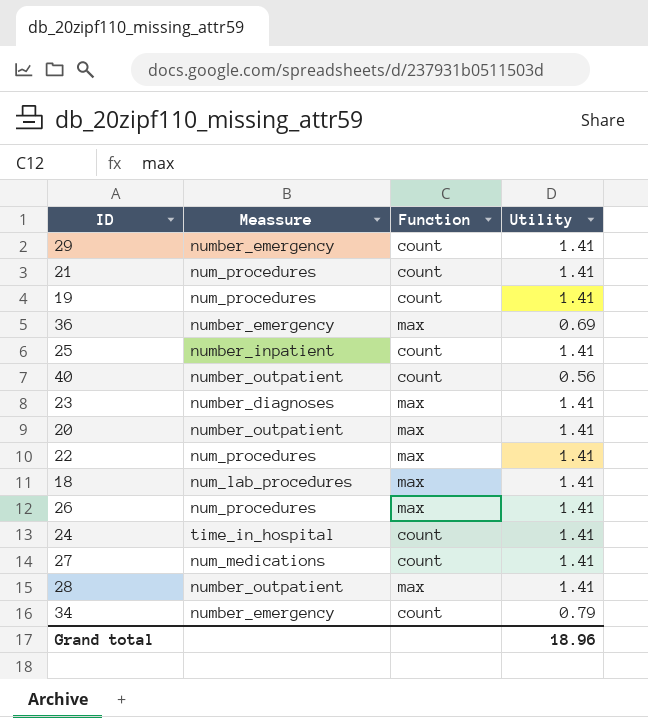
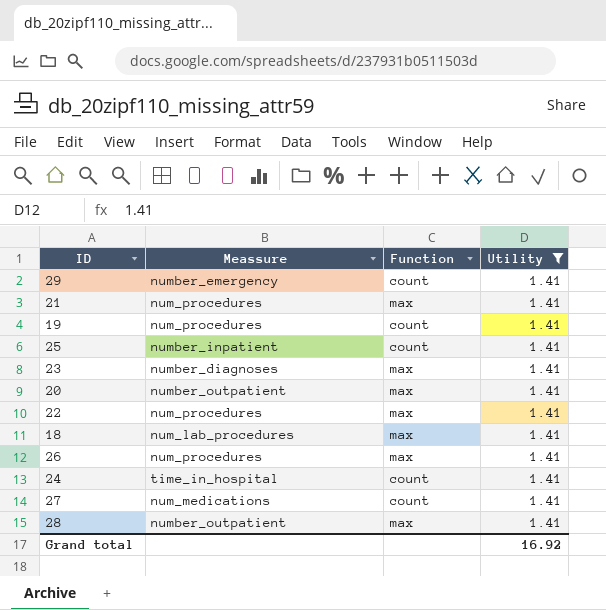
filter: none -> Utility = 1.41
21 | Function: count -> max
Grand total | Utility: 18.96 -> 16.92

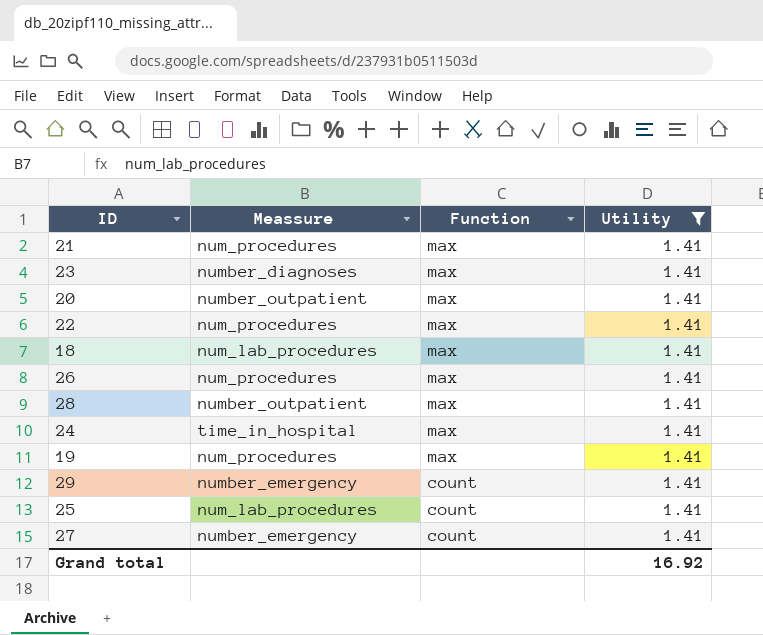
row order: none -> Function descending
24 | Function: count -> max
19 | Function: count -> max
25 | Meassure: number_inpatient -> num_lab_procedures
27 | Meassure: num_medications -> number_emergency

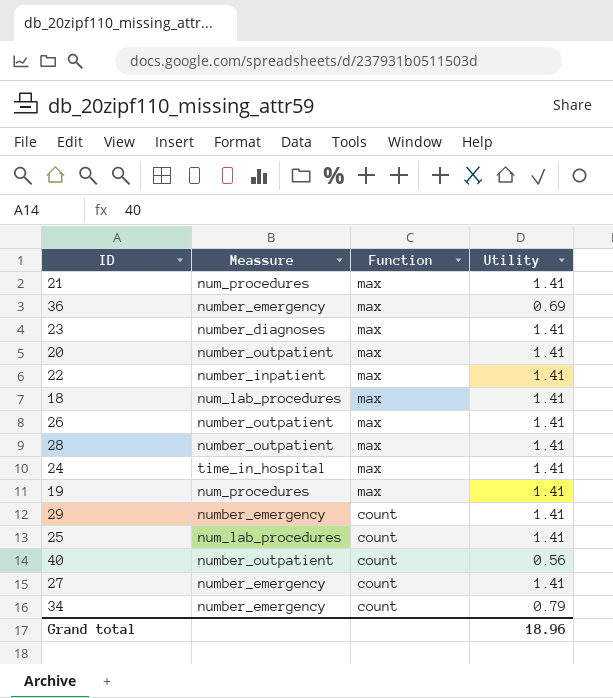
filter: Utility = 1.41 -> none
22 | Meassure: num_procedures -> number_inpatient
26 | Meassure: num_procedures -> number_outpatient
Grand total | Utility: 16.92 -> 18.96

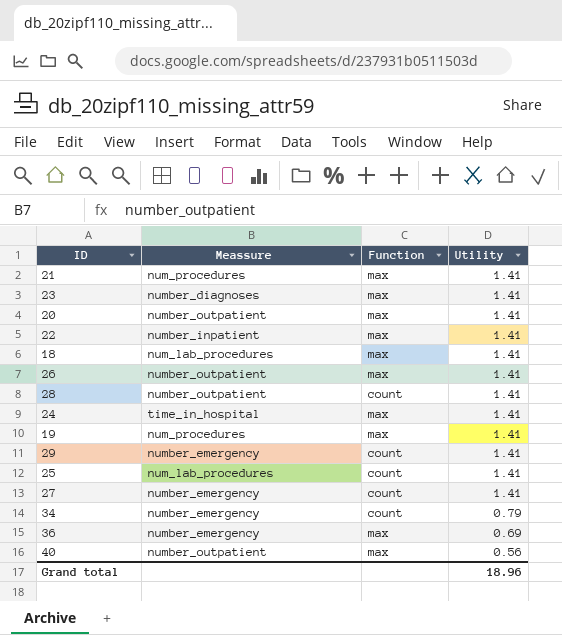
row order: Function descending -> Utility descending
28 | Function: max -> count
40 | Function: count -> max

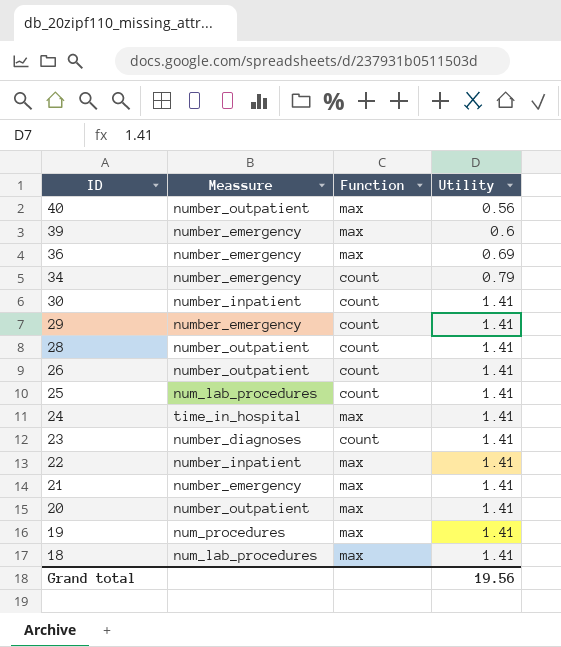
row order: Utility descending -> ID descending
row 27: number_emergency | count | 1.41 -> none
row 39: none -> number_emergency | max | 0.6
row 30: none -> number_inpatient | count | 1.41
26 | Function: max -> count
23 | Function: max -> count
21 | Meassure: num_procedures -> number_emergency
Grand total | Utility: 18.96 -> 19.56

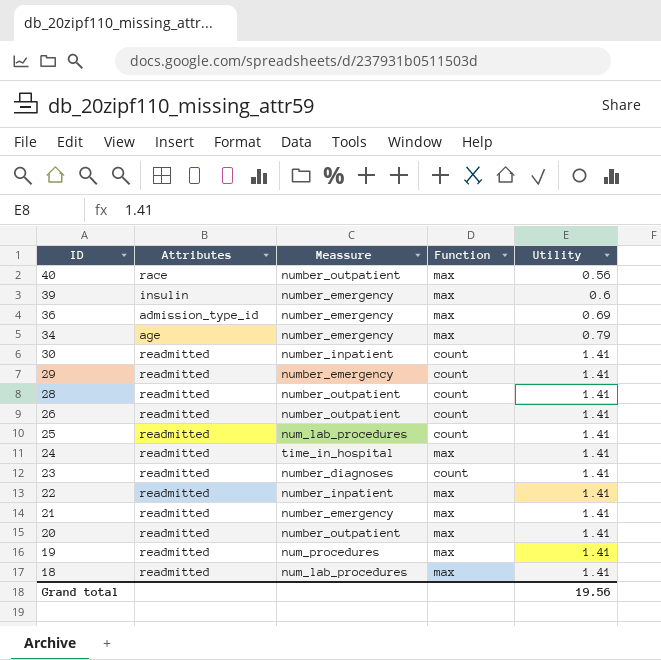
column Attributes | position: none -> 2
34 | Function: count -> max

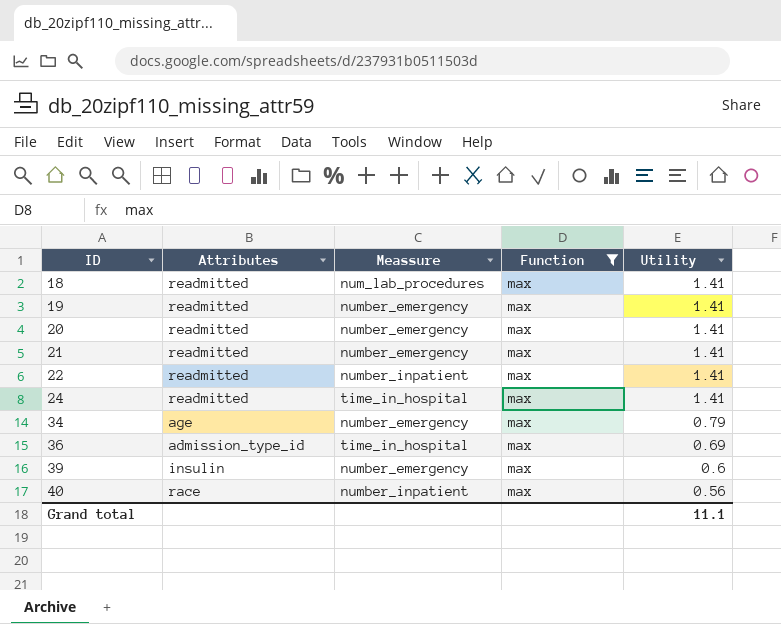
filter: none -> Function = max
row order: ID descending -> ID ascending
19 | Meassure: num_procedures -> number_emergency
20 | Meassure: number_outpatient -> number_emergency
36 | Meassure: number_emergency -> time_in_hospital
40 | Meassure: number_outpatient -> number_inpatient
Grand total | Utility: 19.56 -> 11.1

